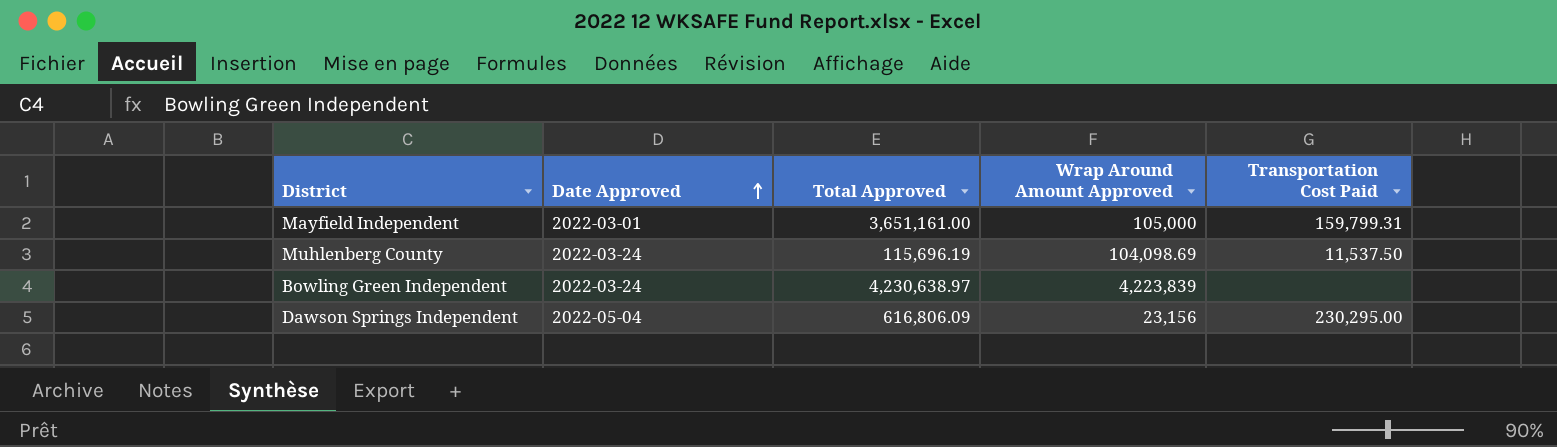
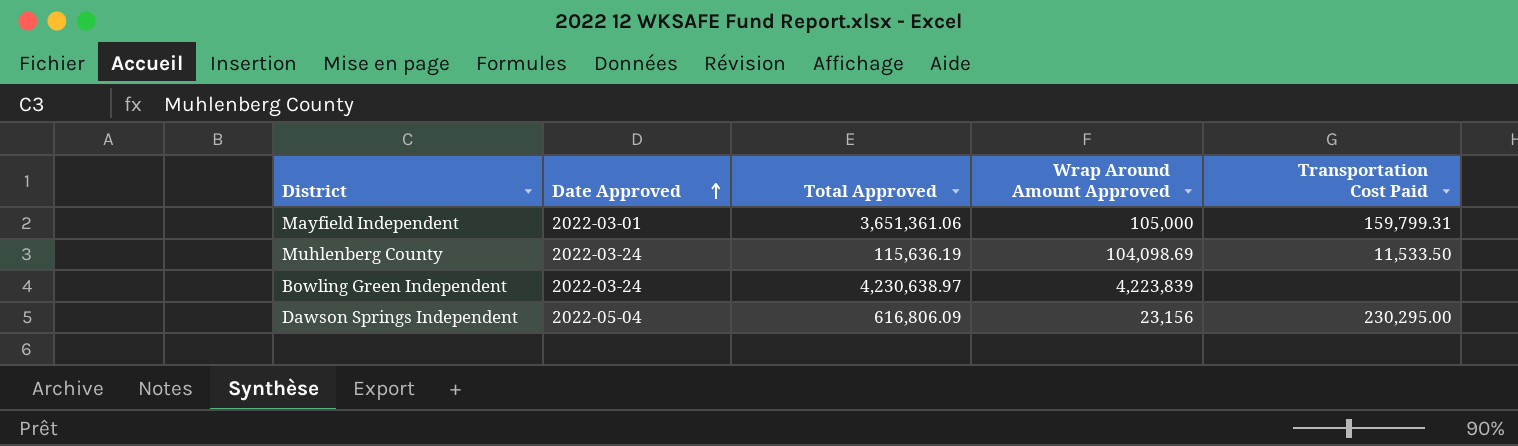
Mayfield Independent | Total Approved: 3,651,161.00 -> 3,651,361.06
Muhlenberg County | Total Approved: 115,696.19 -> 115,636.19
Muhlenberg County | Transportation Cost Paid: 11,537.50 -> 11,533.50

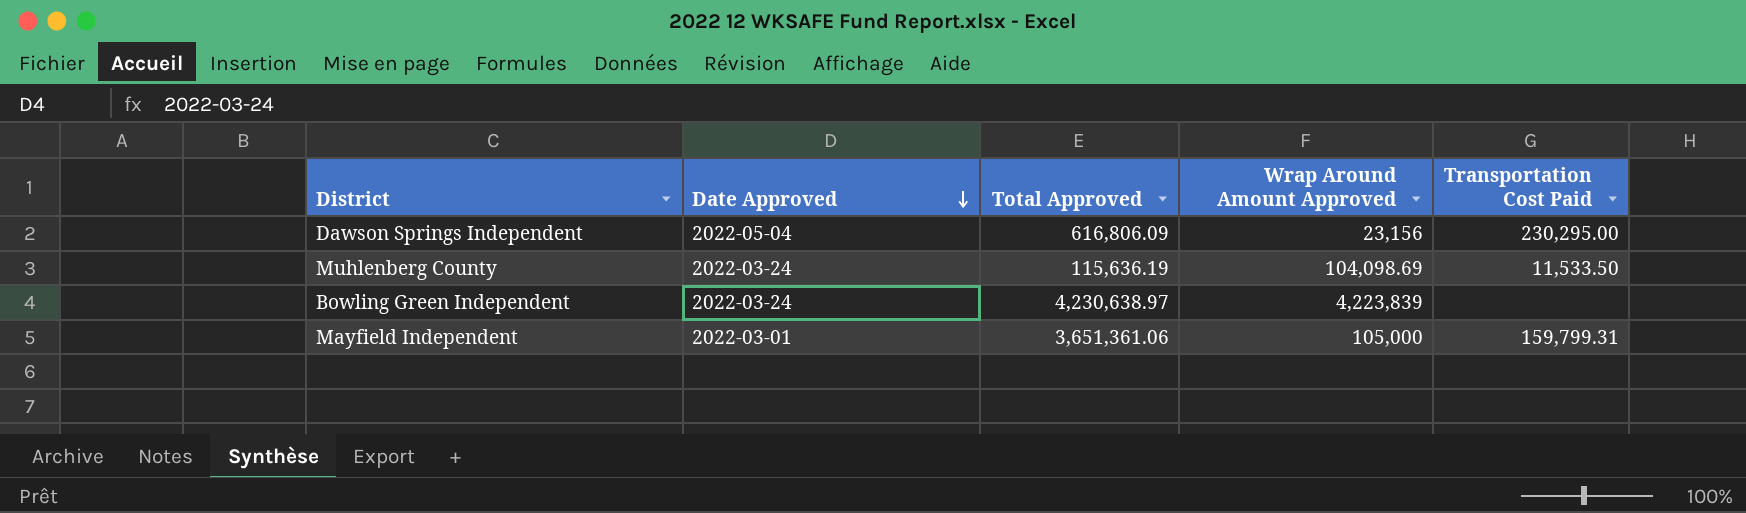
row order: Date Approved ascending -> Date Approved descending

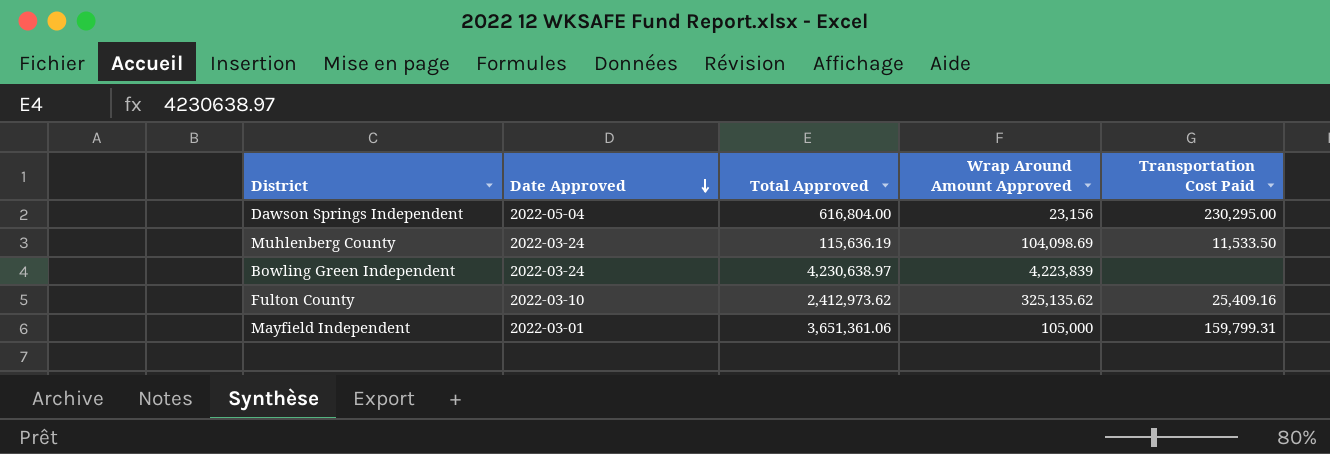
Dawson Springs Independent | Total Approved: 616,806.09 -> 616,804.00
row Fulton County: none -> 2022-03-10 | 2,412,973.62 | 325,135.62 | 25,409.16

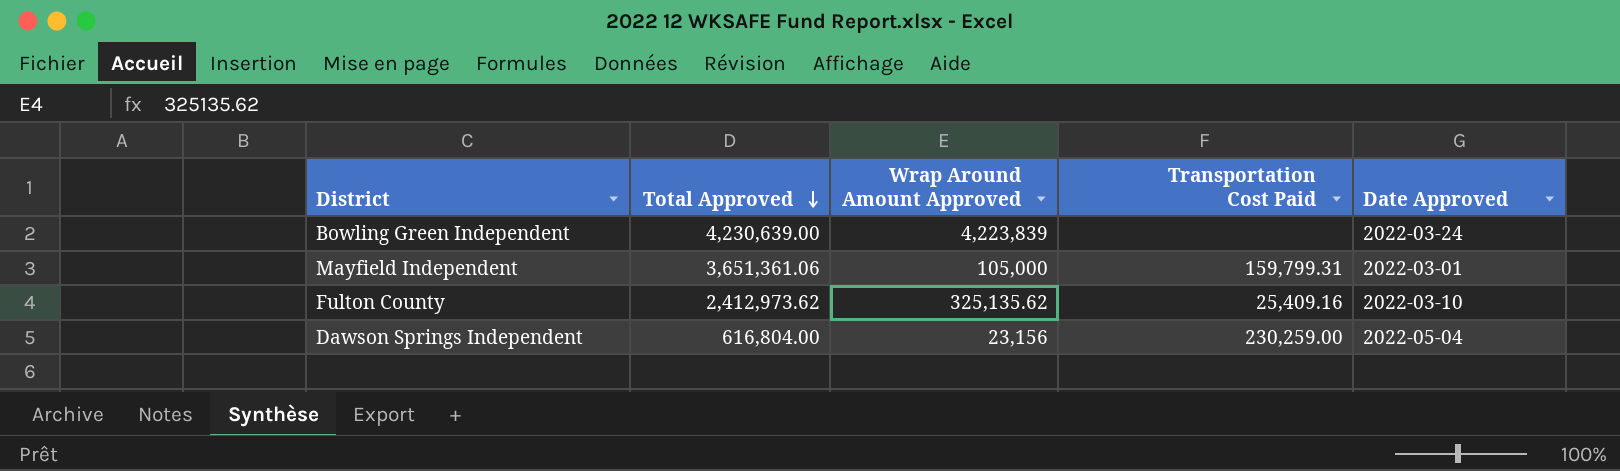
row order: Date Approved descending -> Total Approved descending
column Date Approved | position: 2 -> 5
row Muhlenberg County: 2022-03-24 | 115,636.19 | 104,098.69 | 11,533.50 -> none
Bowling Green Independent | Total Approved: 4,230,638.97 -> 4,230,639.00
Dawson Springs Independent | Transportation Cost Paid: 230,295.00 -> 230,259.00

